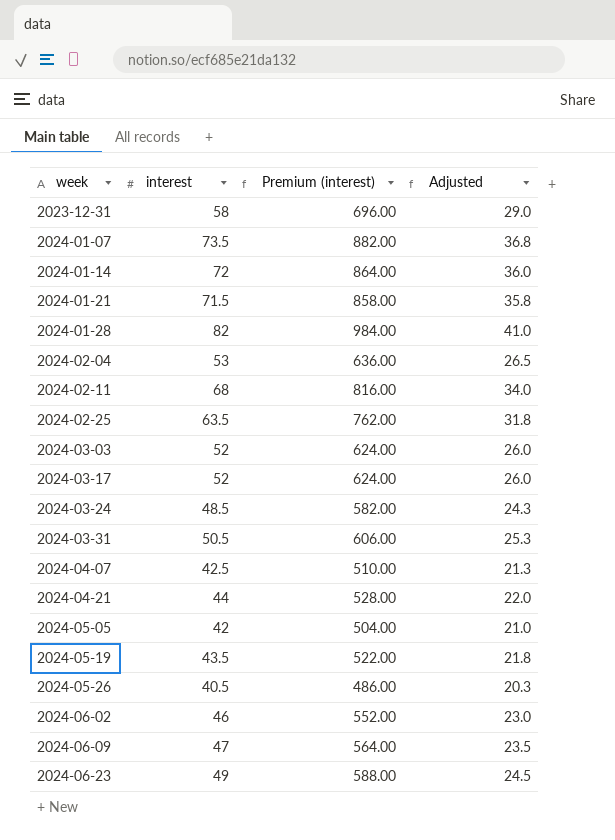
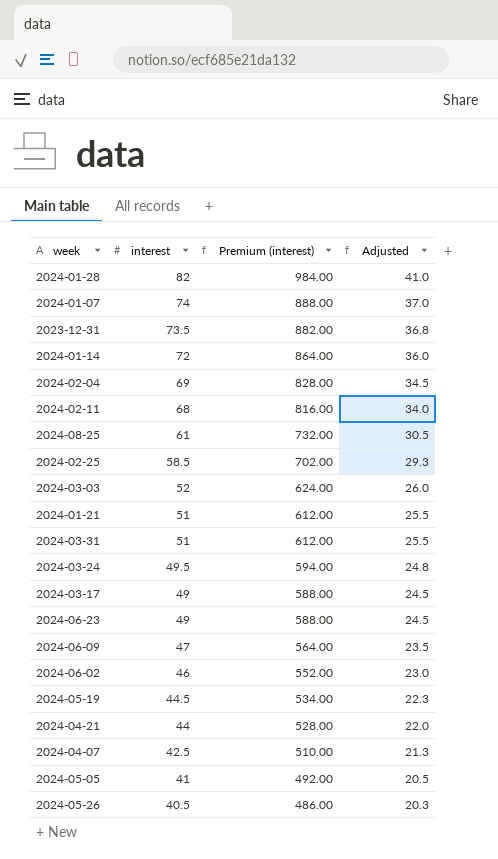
row order: week ascending -> interest descending
2024-01-07 | interest: 73.5 -> 74
2024-01-07 | Premium (interest): 882.00 -> 888.00
2024-01-07 | Adjusted: 36.8 -> 37.0
2023-12-31 | interest: 58 -> 73.5
2023-12-31 | Premium (interest): 696.00 -> 882.00
2023-12-31 | Adjusted: 29.0 -> 36.8
2024-02-04 | interest: 53 -> 69
2024-02-04 | Premium (interest): 636.00 -> 828.00
2024-02-04 | Adjusted: 26.5 -> 34.5
row 2024-08-25: none -> 61 | 732.00 | 30.5
2024-02-25 | interest: 63.5 -> 58.5
2024-02-25 | Premium (interest): 762.00 -> 702.00
2024-02-25 | Adjusted: 31.8 -> 29.3
2024-01-21 | interest: 71.5 -> 51
2024-01-21 | Premium (interest): 858.00 -> 612.00
2024-01-21 | Adjusted: 35.8 -> 25.5
2024-03-31 | interest: 50.5 -> 51
2024-03-31 | Premium (interest): 606.00 -> 612.00
2024-03-31 | Adjusted: 25.3 -> 25.5
2024-03-24 | interest: 48.5 -> 49.5
2024-03-24 | Premium (interest): 582.00 -> 594.00
2024-03-24 | Adjusted: 24.3 -> 24.8
2024-03-17 | interest: 52 -> 49
2024-03-17 | Premium (interest): 624.00 -> 588.00
2024-03-17 | Adjusted: 26.0 -> 24.5
2024-05-19 | interest: 43.5 -> 44.5
2024-05-19 | Premium (interest): 522.00 -> 534.00
2024-05-19 | Adjusted: 21.8 -> 22.3
2024-05-05 | interest: 42 -> 41
2024-05-05 | Premium (interest): 504.00 -> 492.00
2024-05-05 | Adjusted: 21.0 -> 20.5

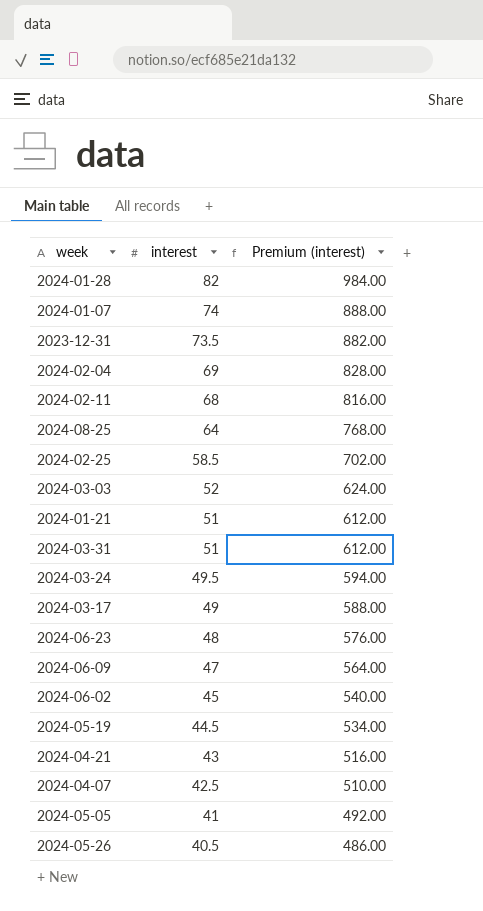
column Adjusted | formula: [interest] * 0.5 -> none
row 2024-01-14: 72 | 864.00 | 36.0 -> none
2024-08-25 | interest: 61 -> 64
2024-08-25 | Premium (interest): 732.00 -> 768.00
2024-06-23 | interest: 49 -> 48
2024-06-23 | Premium (interest): 588.00 -> 576.00
2024-06-02 | interest: 46 -> 45
2024-06-02 | Premium (interest): 552.00 -> 540.00
2024-04-21 | interest: 44 -> 43
2024-04-21 | Premium (interest): 528.00 -> 516.00

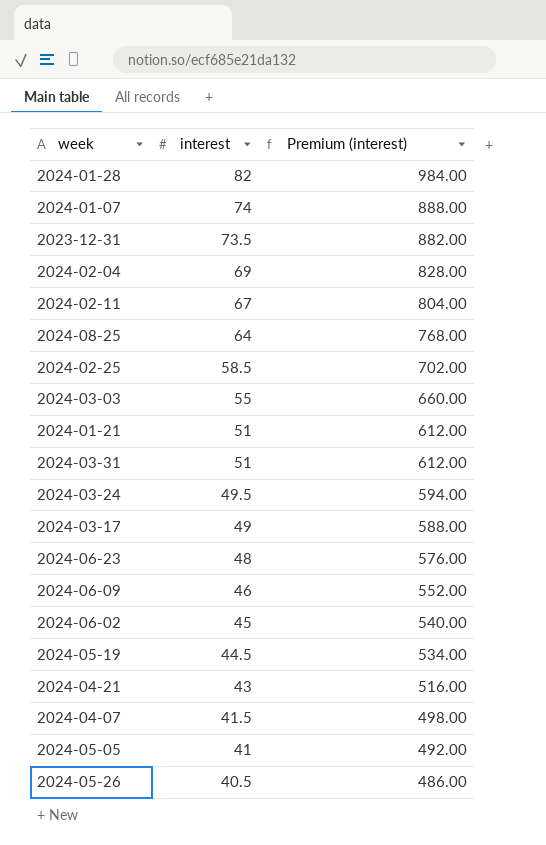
2024-02-11 | interest: 68 -> 67
2024-02-11 | Premium (interest): 816.00 -> 804.00
2024-03-03 | interest: 52 -> 55
2024-03-03 | Premium (interest): 624.00 -> 660.00
2024-06-09 | interest: 47 -> 46
2024-06-09 | Premium (interest): 564.00 -> 552.00
2024-04-07 | interest: 42.5 -> 41.5
2024-04-07 | Premium (interest): 510.00 -> 498.00

